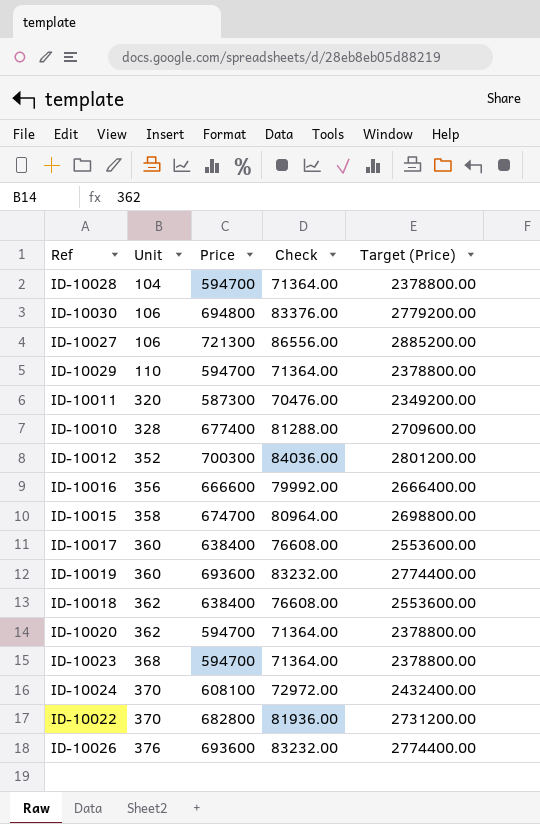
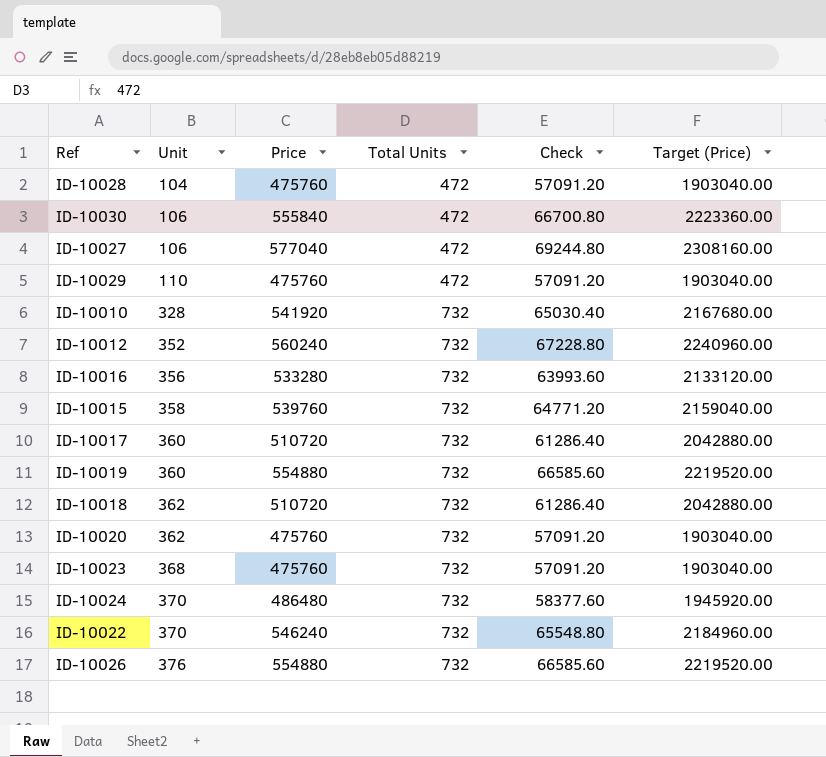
column Total Units | position: none -> 4
row ID-10011: 320 | 587300 | 70476.00 | 2349200.00 -> none
ID-10028 | Price: 594700 -> 475760
ID-10028 | Check: 71364.00 -> 57091.20
ID-10028 | Target (Price): 2378800.00 -> 1903040.00
ID-10030 | Price: 694800 -> 555840
ID-10030 | Check: 83376.00 -> 66700.80
ID-10030 | Target (Price): 2779200.00 -> 2223360.00
ID-10027 | Price: 721300 -> 577040
ID-10027 | Check: 86556.00 -> 69244.80
ID-10027 | Target (Price): 2885200.00 -> 2308160.00
ID-10029 | Price: 594700 -> 475760
ID-10029 | Check: 71364.00 -> 57091.20
ID-10029 | Target (Price): 2378800.00 -> 1903040.00
ID-10010 | Price: 677400 -> 541920
ID-10010 | Check: 81288.00 -> 65030.40
ID-10010 | Target (Price): 2709600.00 -> 2167680.00
ID-10012 | Price: 700300 -> 560240
ID-10012 | Check: 84036.00 -> 67228.80
ID-10012 | Target (Price): 2801200.00 -> 2240960.00
ID-10016 | Price: 666600 -> 533280
ID-10016 | Check: 79992.00 -> 63993.60
ID-10016 | Target (Price): 2666400.00 -> 2133120.00
ID-10015 | Price: 674700 -> 539760
ID-10015 | Check: 80964.00 -> 64771.20
ID-10015 | Target (Price): 2698800.00 -> 2159040.00
ID-10017 | Price: 638400 -> 510720
ID-10017 | Check: 76608.00 -> 61286.40
ID-10017 | Target (Price): 2553600.00 -> 2042880.00
ID-10019 | Price: 693600 -> 554880
ID-10019 | Check: 83232.00 -> 66585.60
ID-10019 | Target (Price): 2774400.00 -> 2219520.00
ID-10018 | Price: 638400 -> 510720
ID-10018 | Check: 76608.00 -> 61286.40
ID-10018 | Target (Price): 2553600.00 -> 2042880.00
ID-10020 | Price: 594700 -> 475760
ID-10020 | Check: 71364.00 -> 57091.20
ID-10020 | Target (Price): 2378800.00 -> 1903040.00
ID-10023 | Price: 594700 -> 475760
ID-10023 | Check: 71364.00 -> 57091.20
ID-10023 | Target (Price): 2378800.00 -> 1903040.00
ID-10024 | Price: 608100 -> 486480
ID-10024 | Check: 72972.00 -> 58377.60
ID-10024 | Target (Price): 2432400.00 -> 1945920.00
ID-10022 | Price: 682800 -> 546240
ID-10022 | Check: 81936.00 -> 65548.80
ID-10022 | Target (Price): 2731200.00 -> 2184960.00
ID-10026 | Price: 693600 -> 554880
ID-10026 | Check: 83232.00 -> 66585.60
ID-10026 | Target (Price): 2774400.00 -> 2219520.00

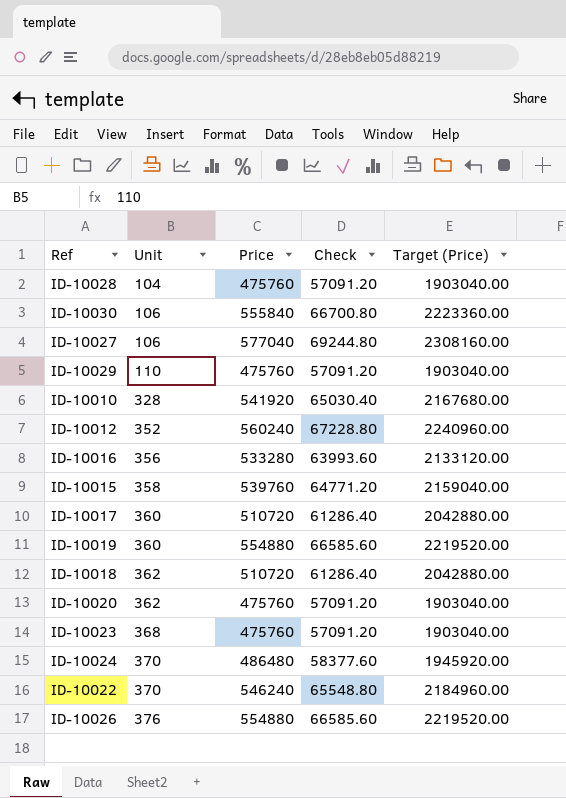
column Total Units | position: 4 -> none

